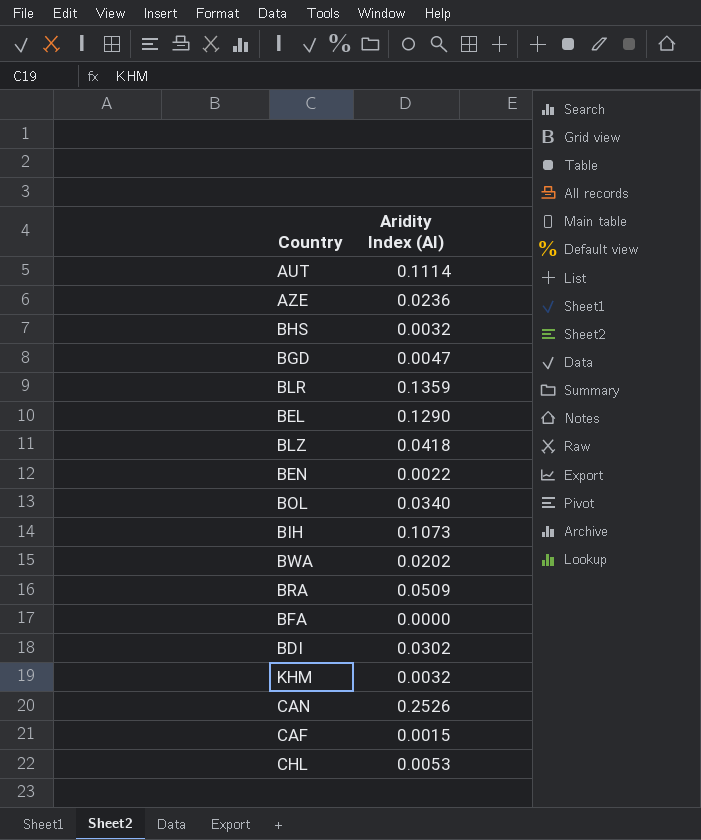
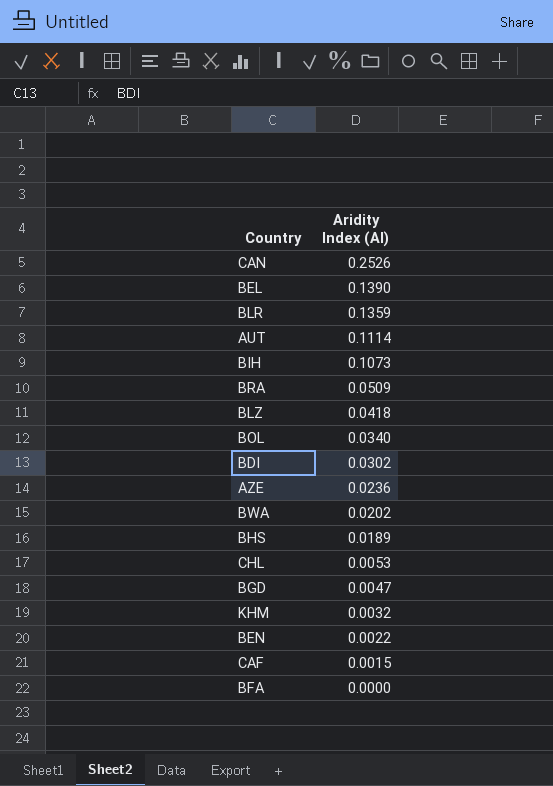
row order: none -> Aridity Index (AI) descending
BEL | Aridity Index (AI): 0.1290 -> 0.1390
BHS | Aridity Index (AI): 0.0032 -> 0.0189

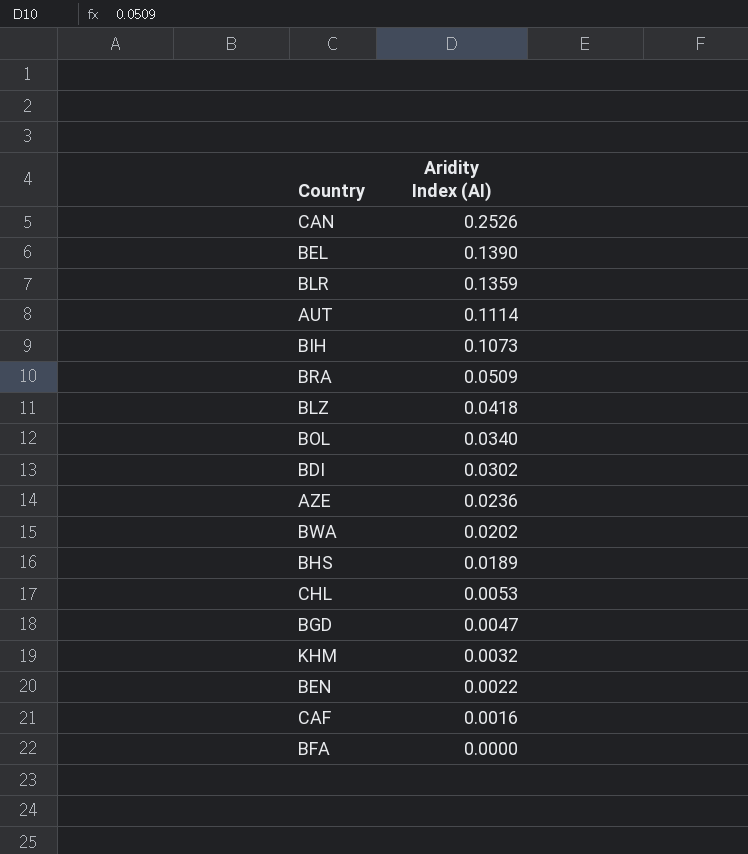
CAF | Aridity Index (AI): 0.0015 -> 0.0016

